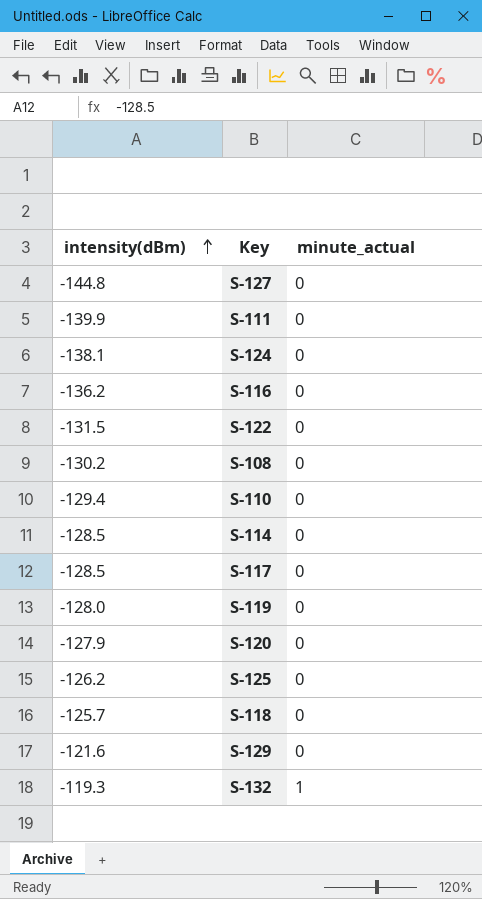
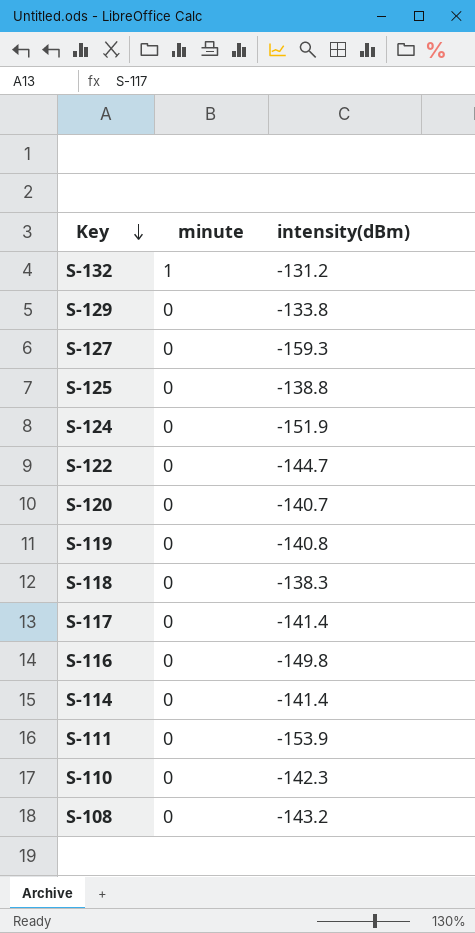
row order: intensity(dBm) ascending -> Key descending
column name: minute_actual -> minute
column intensity(dBm) | position: 1 -> 3
S-132 | intensity(dBm): -119.3 -> -131.2
S-129 | intensity(dBm): -121.6 -> -133.8
S-127 | intensity(dBm): -144.8 -> -159.3
S-125 | intensity(dBm): -126.2 -> -138.8
S-124 | intensity(dBm): -138.1 -> -151.9
S-122 | intensity(dBm): -131.5 -> -144.7
S-120 | intensity(dBm): -127.9 -> -140.7
S-119 | intensity(dBm): -128.0 -> -140.8
S-118 | intensity(dBm): -125.7 -> -138.3
S-117 | intensity(dBm): -128.5 -> -141.4
S-116 | intensity(dBm): -136.2 -> -149.8
S-114 | intensity(dBm): -128.5 -> -141.4
S-111 | intensity(dBm): -139.9 -> -153.9
S-110 | intensity(dBm): -129.4 -> -142.3
S-108 | intensity(dBm): -130.2 -> -143.2

